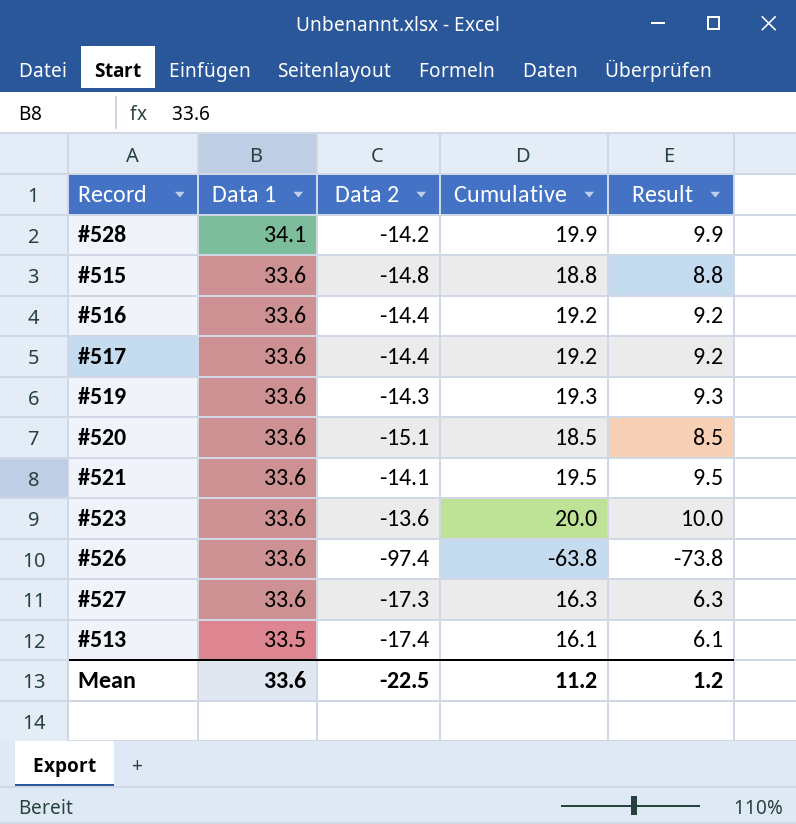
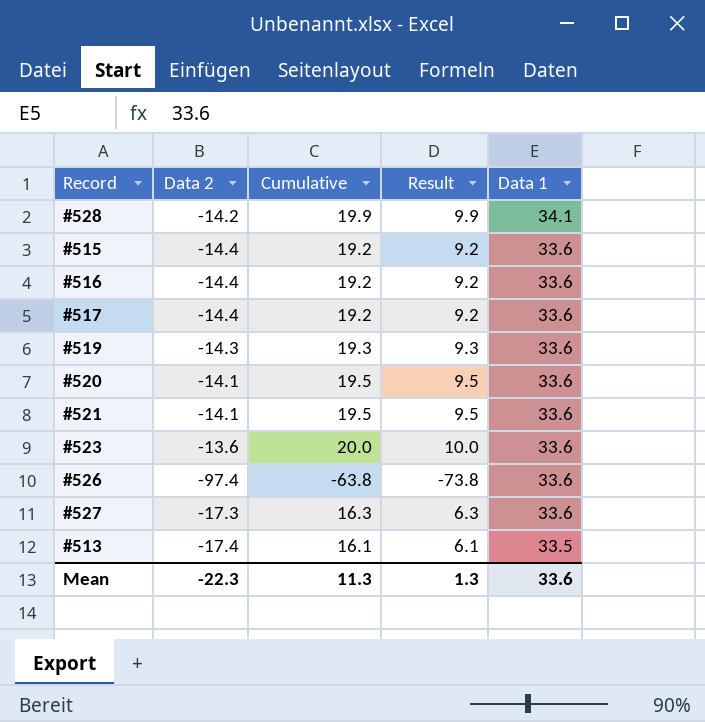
column Data 1 | position: 2 -> 5
#515 | Data 2: -14.8 -> -14.4
#515 | Cumulative: 18.8 -> 19.2
#515 | Result: 8.8 -> 9.2
#520 | Data 2: -15.1 -> -14.1
#520 | Cumulative: 18.5 -> 19.5
#520 | Result: 8.5 -> 9.5
Mean | Data 2: -22.5 -> -22.3
Mean | Cumulative: 11.2 -> 11.3
Mean | Result: 1.2 -> 1.3

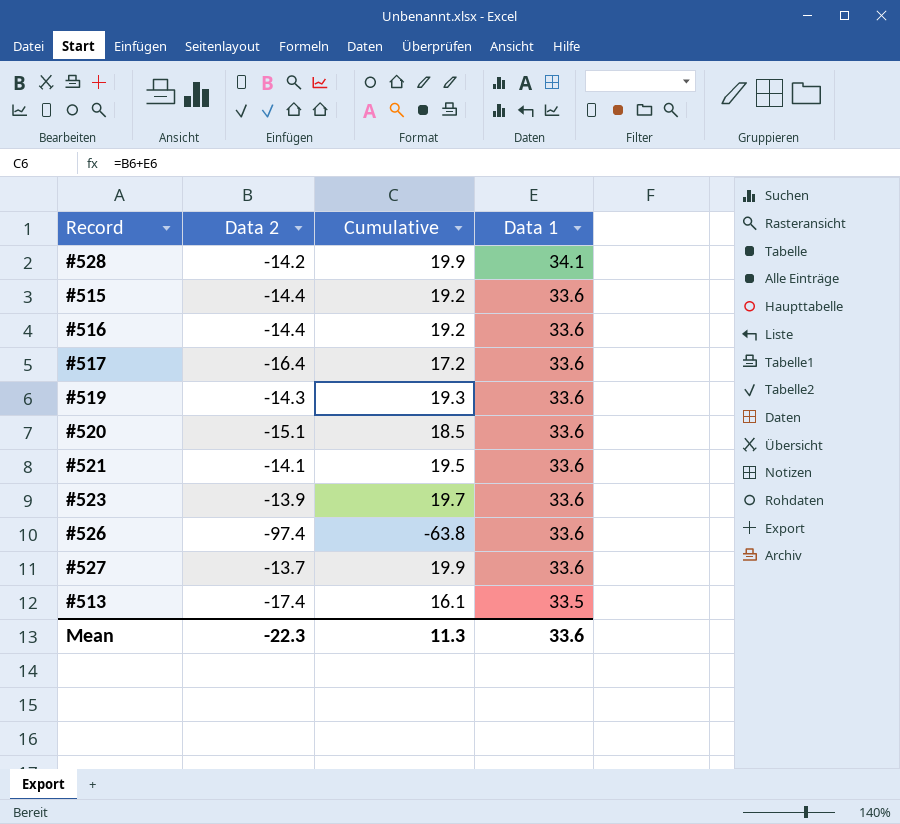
column Result | formula: [Cumulative] - 10 -> none
#517 | Data 2: -14.4 -> -16.4
#517 | Cumulative: 19.2 -> 17.2
#520 | Data 2: -14.1 -> -15.1
#520 | Cumulative: 19.5 -> 18.5
#523 | Data 2: -13.6 -> -13.9
#523 | Cumulative: 20.0 -> 19.7
#527 | Data 2: -17.3 -> -13.7
#527 | Cumulative: 16.3 -> 19.9

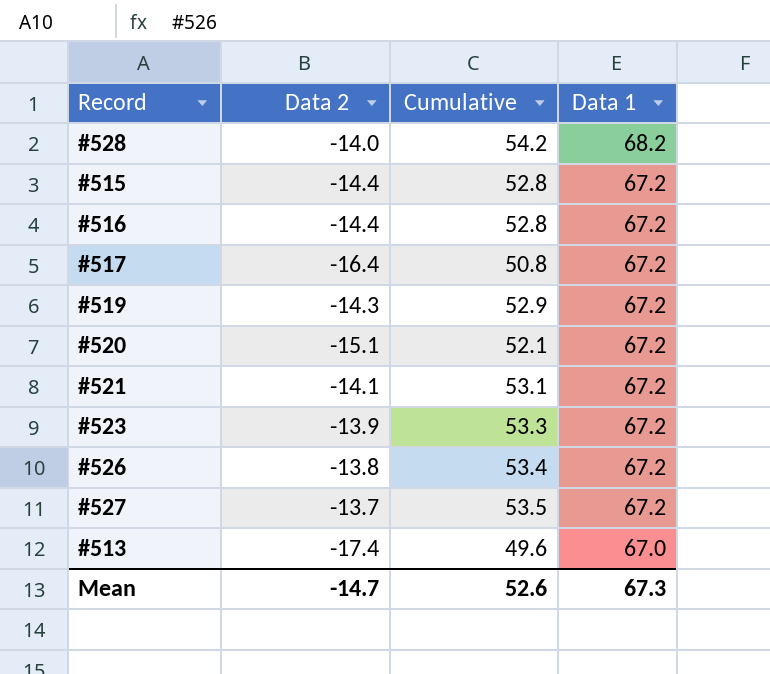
#528 | Data 2: -14.2 -> -14.0
#528 | Cumulative: 19.9 -> 54.2
#528 | Data 1: 34.1 -> 68.2
#515 | Cumulative: 19.2 -> 52.8
#515 | Data 1: 33.6 -> 67.2
#516 | Cumulative: 19.2 -> 52.8
#516 | Data 1: 33.6 -> 67.2
#517 | Cumulative: 17.2 -> 50.8
#517 | Data 1: 33.6 -> 67.2
#519 | Cumulative: 19.3 -> 52.9
#519 | Data 1: 33.6 -> 67.2
#520 | Cumulative: 18.5 -> 52.1
#520 | Data 1: 33.6 -> 67.2
#521 | Cumulative: 19.5 -> 53.1
#521 | Data 1: 33.6 -> 67.2
#523 | Cumulative: 19.7 -> 53.3
#523 | Data 1: 33.6 -> 67.2
#526 | Data 2: -97.4 -> -13.8
#526 | Cumulative: -63.8 -> 53.4
#526 | Data 1: 33.6 -> 67.2
#527 | Cumulative: 19.9 -> 53.5
#527 | Data 1: 33.6 -> 67.2
#513 | Cumulative: 16.1 -> 49.6
#513 | Data 1: 33.5 -> 67.0
Mean | Data 2: -22.3 -> -14.7
Mean | Cumulative: 11.3 -> 52.6
Mean | Data 1: 33.6 -> 67.3

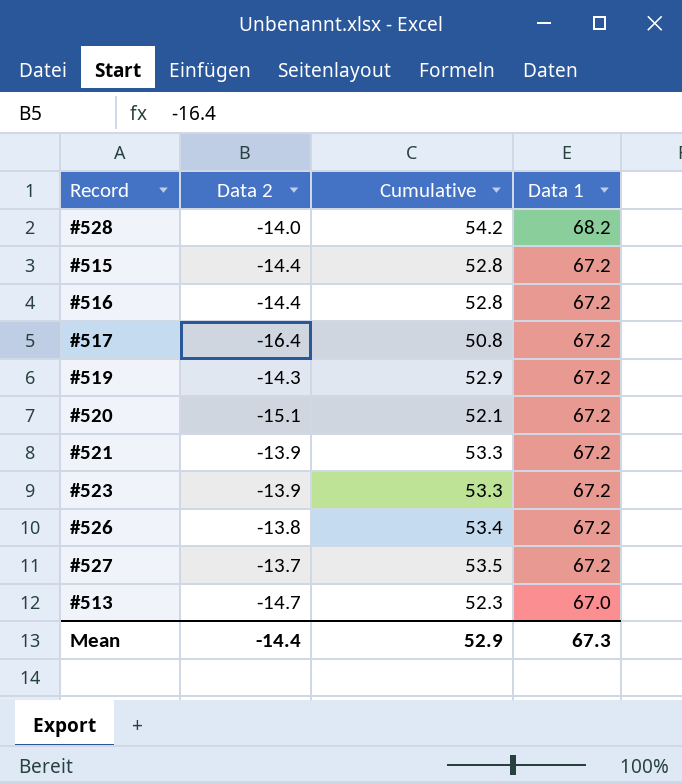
#521 | Data 2: -14.1 -> -13.9
#521 | Cumulative: 53.1 -> 53.3
#513 | Data 2: -17.4 -> -14.7
#513 | Cumulative: 49.6 -> 52.3
Mean | Data 2: -14.7 -> -14.4
Mean | Cumulative: 52.6 -> 52.9

